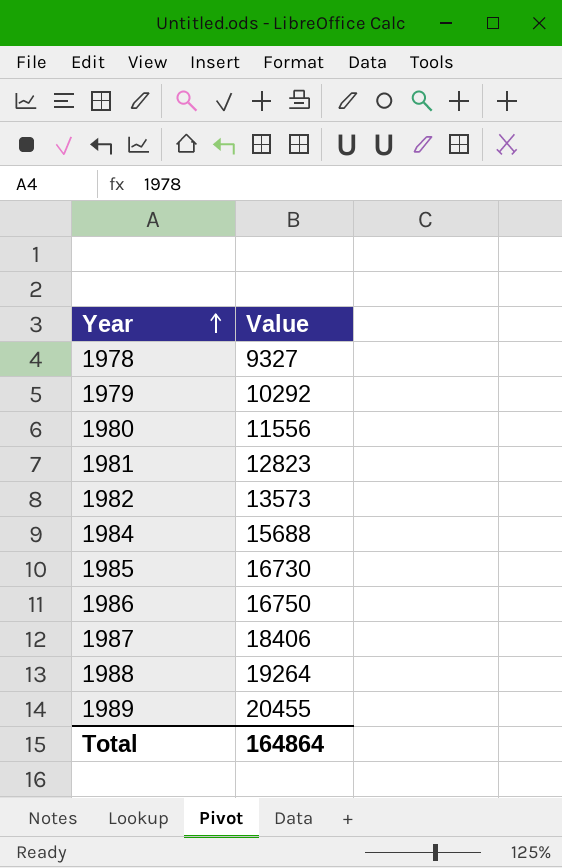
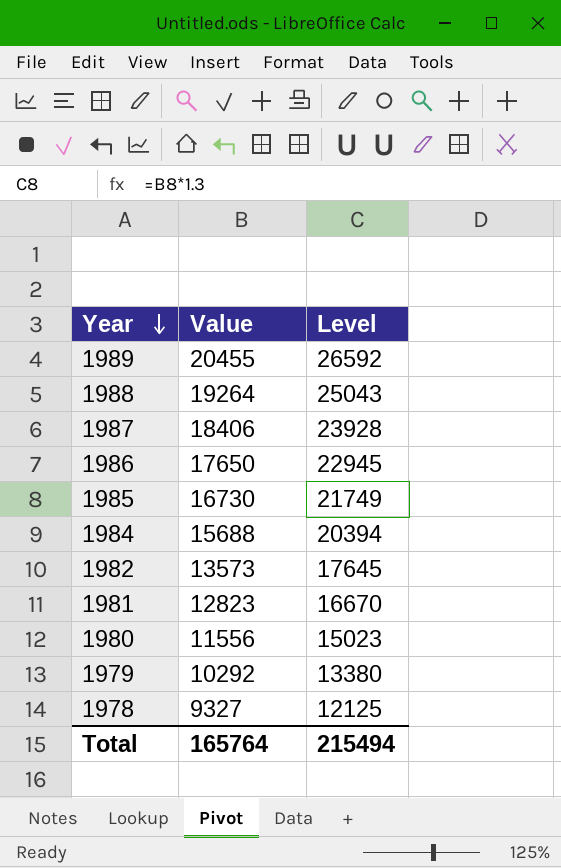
row order: Year ascending -> Year descending
column Level | formula: none -> [Value] * 1.3
1986 | Value: 16750 -> 17650
Total | Value: 164864 -> 165764

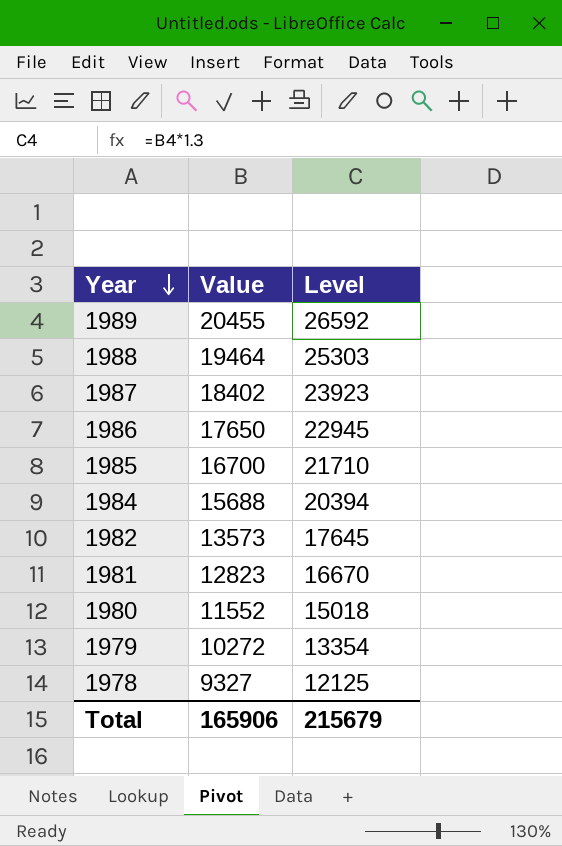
1988 | Value: 19264 -> 19464
1988 | Level: 25043 -> 25303
1987 | Value: 18406 -> 18402
1987 | Level: 23928 -> 23923
1985 | Value: 16730 -> 16700
1985 | Level: 21749 -> 21710
1980 | Value: 11556 -> 11552
1980 | Level: 15023 -> 15018
1979 | Value: 10292 -> 10272
1979 | Level: 13380 -> 13354
Total | Value: 165764 -> 165906
Total | Level: 215494 -> 215679

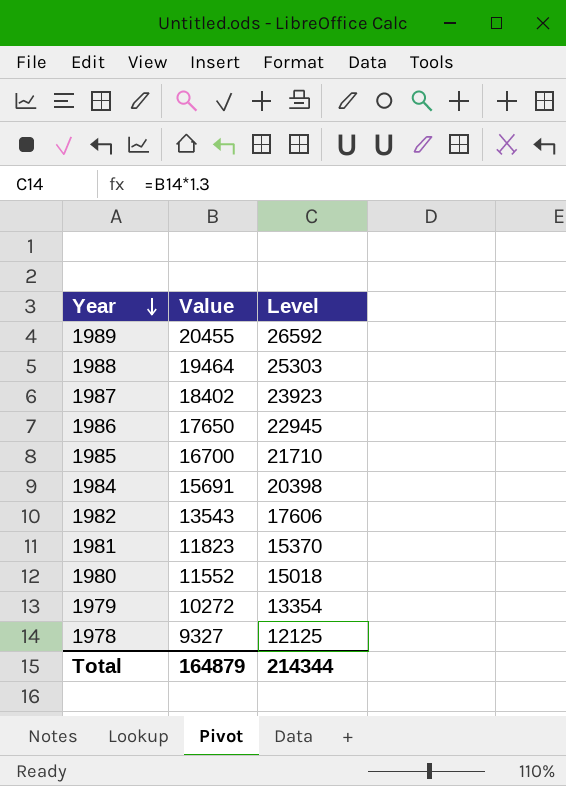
1984 | Value: 15688 -> 15691
1984 | Level: 20394 -> 20398
1982 | Value: 13573 -> 13543
1982 | Level: 17645 -> 17606
1981 | Value: 12823 -> 11823
1981 | Level: 16670 -> 15370
Total | Value: 165906 -> 164879
Total | Level: 215679 -> 214344

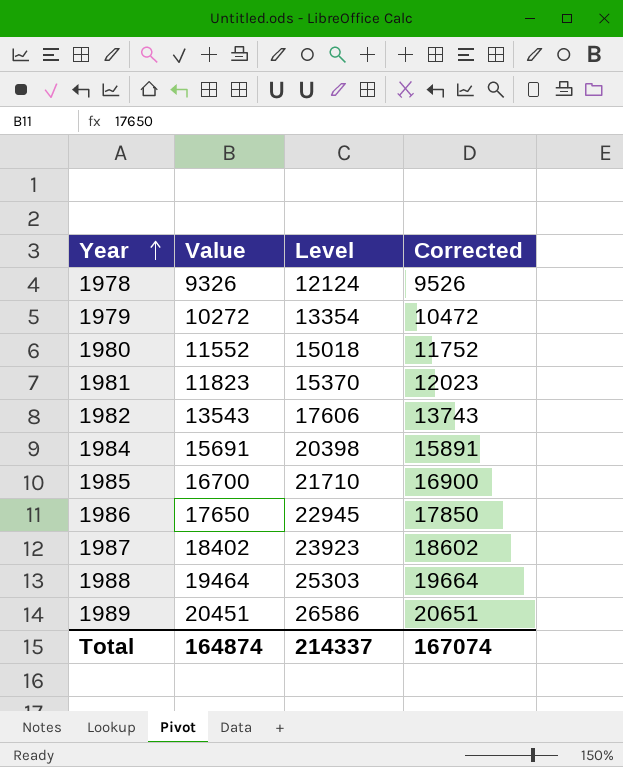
row order: Year descending -> Year ascending
column Corrected | formula: none -> [Value] + 200
1978 | Value: 9327 -> 9326
1978 | Level: 12125 -> 12124
1989 | Value: 20455 -> 20451
1989 | Level: 26592 -> 26586
Total | Value: 164879 -> 164874
Total | Level: 214344 -> 214337

